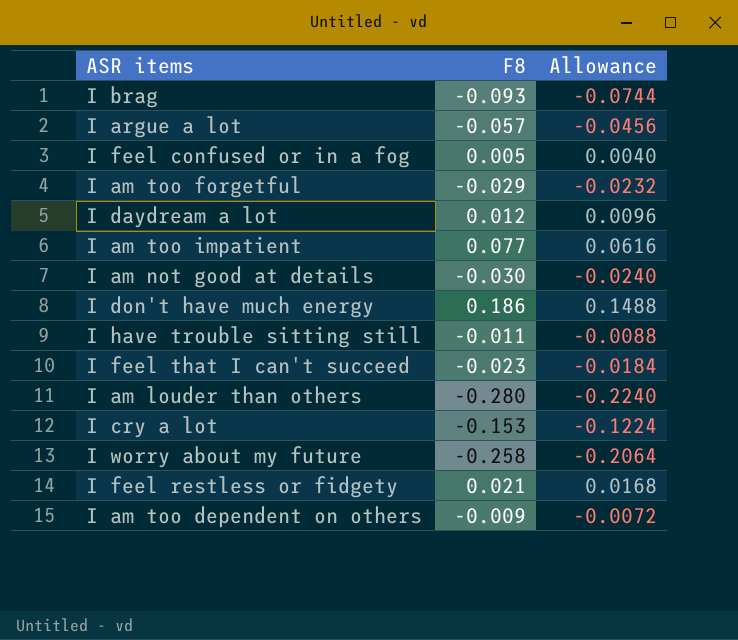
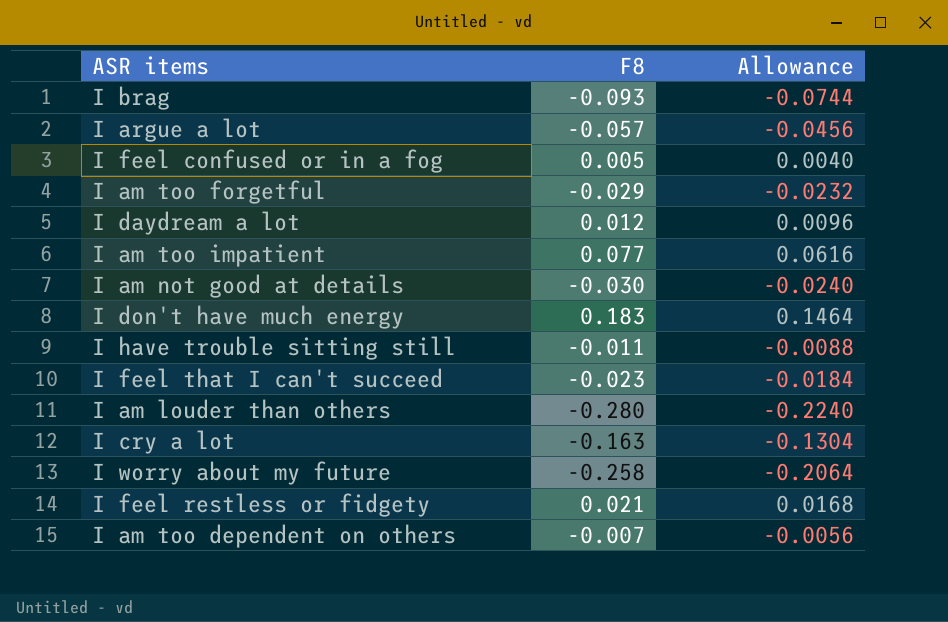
I don't have much energy | F8: 0.186 -> 0.183
I don't have much energy | Allowance: 0.1488 -> 0.1464
I cry a lot | F8: -0.153 -> -0.163
I cry a lot | Allowance: -0.1224 -> -0.1304
I am too dependent on others | F8: -0.009 -> -0.007
I am too dependent on others | Allowance: -0.0072 -> -0.0056

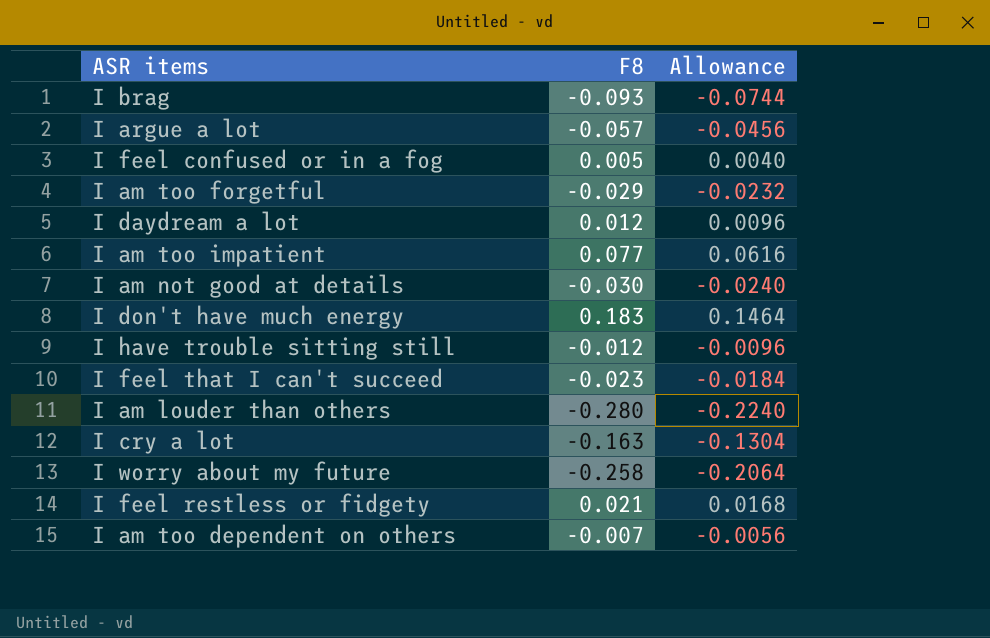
I have trouble sitting still | F8: -0.011 -> -0.012
I have trouble sitting still | Allowance: -0.0088 -> -0.0096

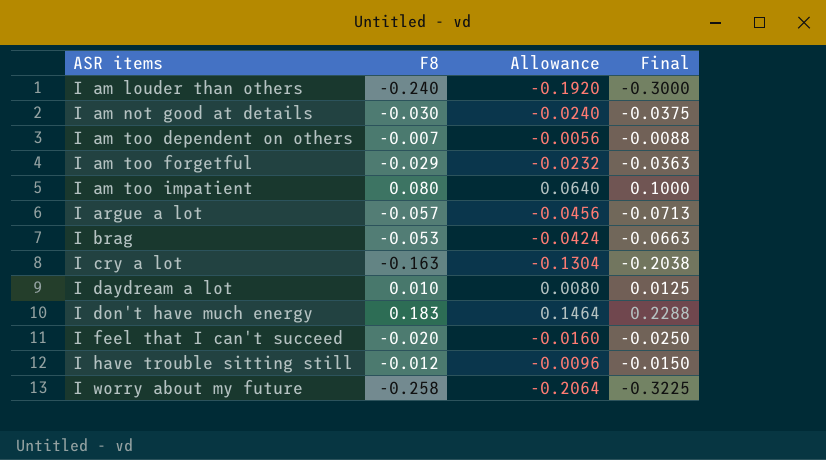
row order: none -> ASR items ascending
column Final | formula: none -> [F8] * 1.25
row I feel confused or in a fog: 0.005 | 0.0040 -> none
row I feel restless or fidgety: 0.021 | 0.0168 -> none
I am louder than others | F8: -0.280 -> -0.240
I am louder than others | Allowance: -0.2240 -> -0.1920
I am too impatient | F8: 0.077 -> 0.080
I am too impatient | Allowance: 0.0616 -> 0.0640
I brag | F8: -0.093 -> -0.053
I brag | Allowance: -0.0744 -> -0.0424
I daydream a lot | F8: 0.012 -> 0.010
I daydream a lot | Allowance: 0.0096 -> 0.0080
I feel that I can't succeed | F8: -0.023 -> -0.020
I feel that I can't succeed | Allowance: -0.0184 -> -0.0160

